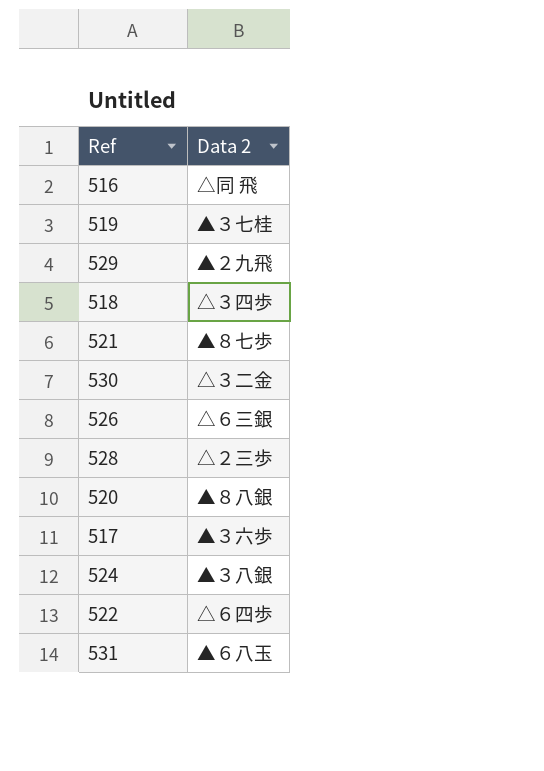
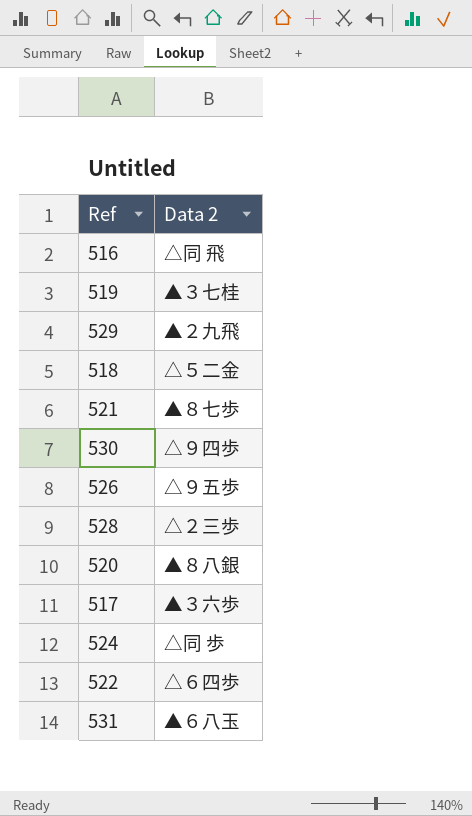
518 | Data 2: △３四歩 -> △５二金
530 | Data 2: △３二金 -> △９四歩
526 | Data 2: △６三銀 -> △９五歩
524 | Data 2: ▲３八銀 -> △同 歩

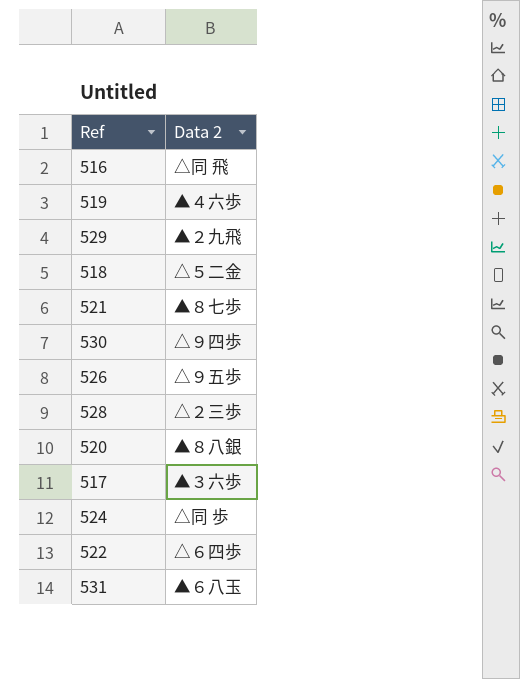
519 | Data 2: ▲３七桂 -> ▲４六歩

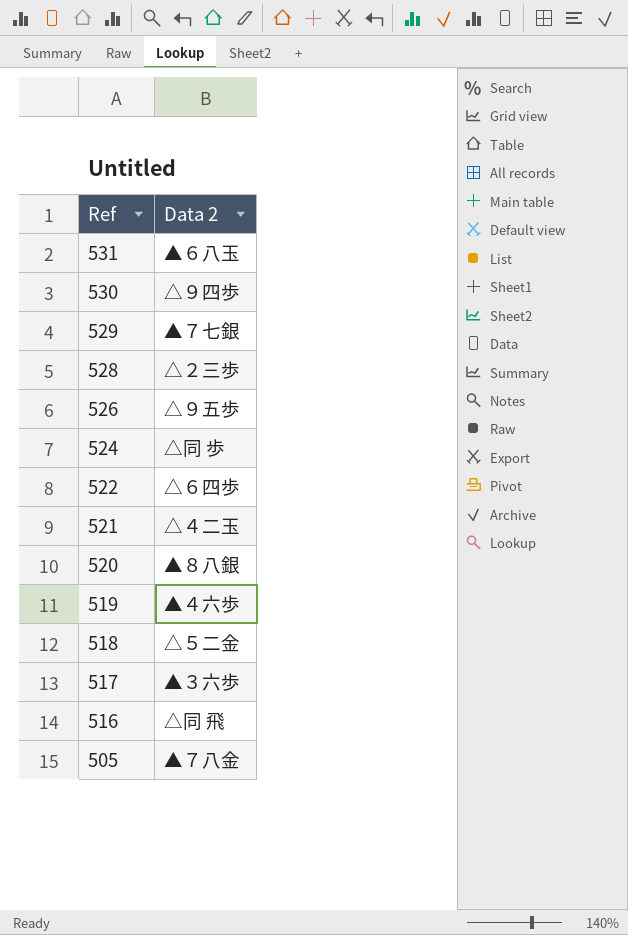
row order: none -> Ref descending
529 | Data 2: ▲２九飛 -> ▲７七銀
521 | Data 2: ▲８七歩 -> △４二玉
row 505: none -> ▲７八金

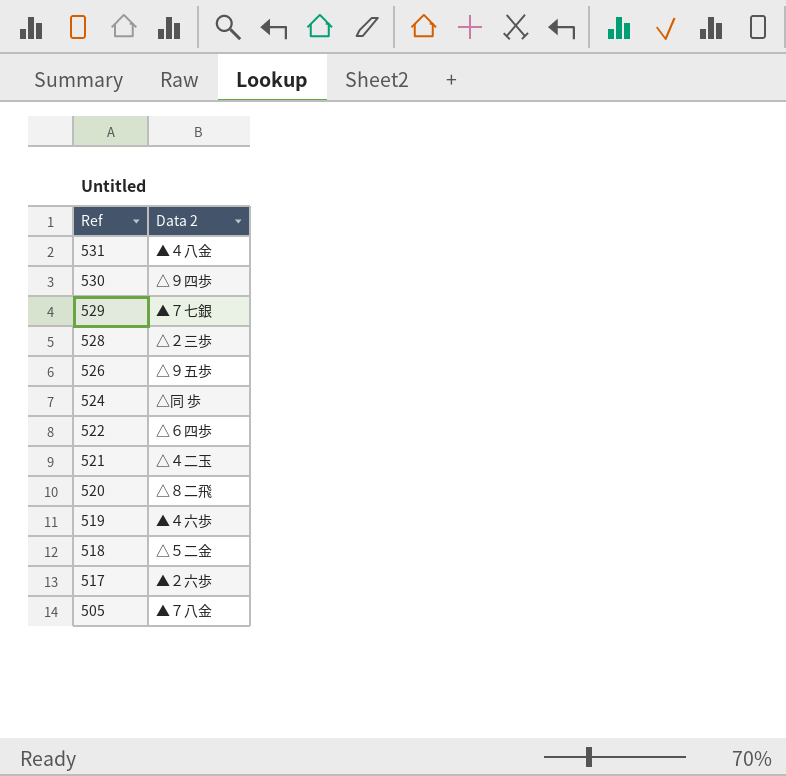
row 516: △同 飛 -> none
531 | Data 2: ▲６八玉 -> ▲４八金
520 | Data 2: ▲８八銀 -> △８二飛
517 | Data 2: ▲３六歩 -> ▲２六歩

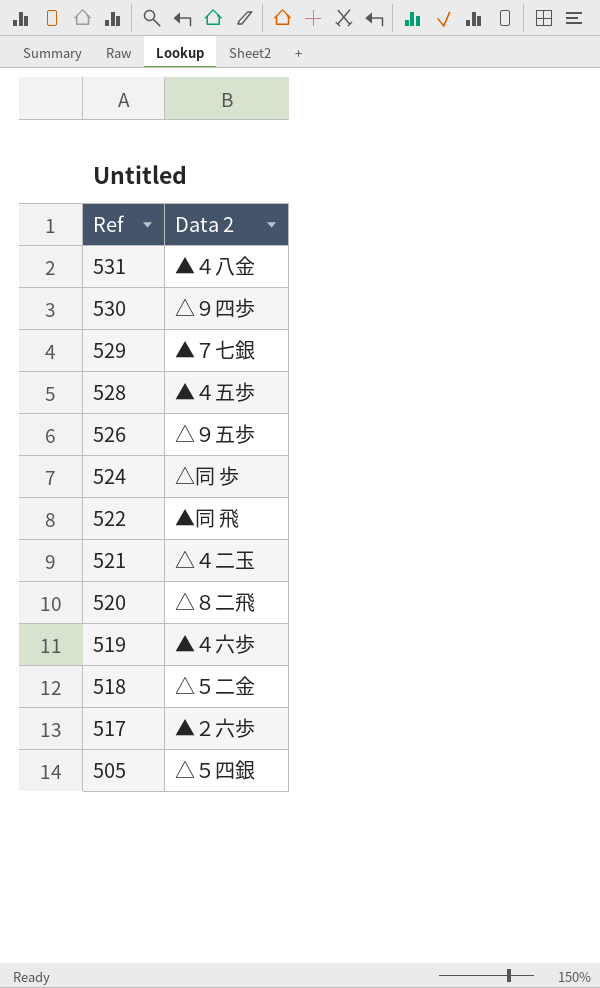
528 | Data 2: △２三歩 -> ▲４五歩
522 | Data 2: △６四歩 -> ▲同 飛
505 | Data 2: ▲７八金 -> △５四銀

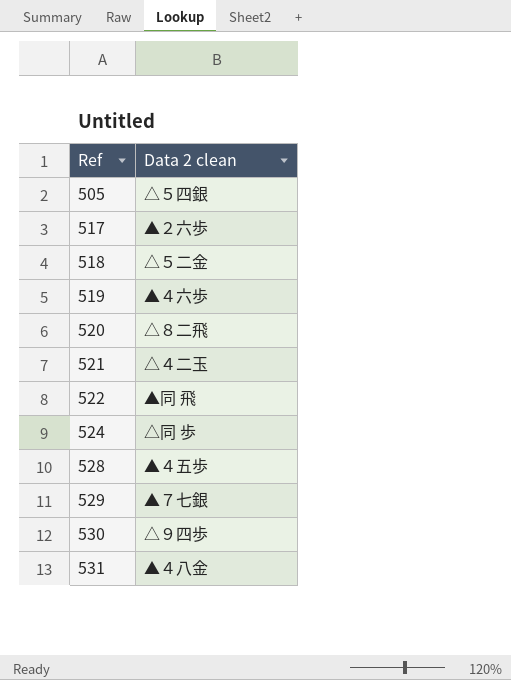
row order: Ref descending -> Ref ascending
column name: Data 2 -> Data 2 clean
row 526: △９五歩 -> none

